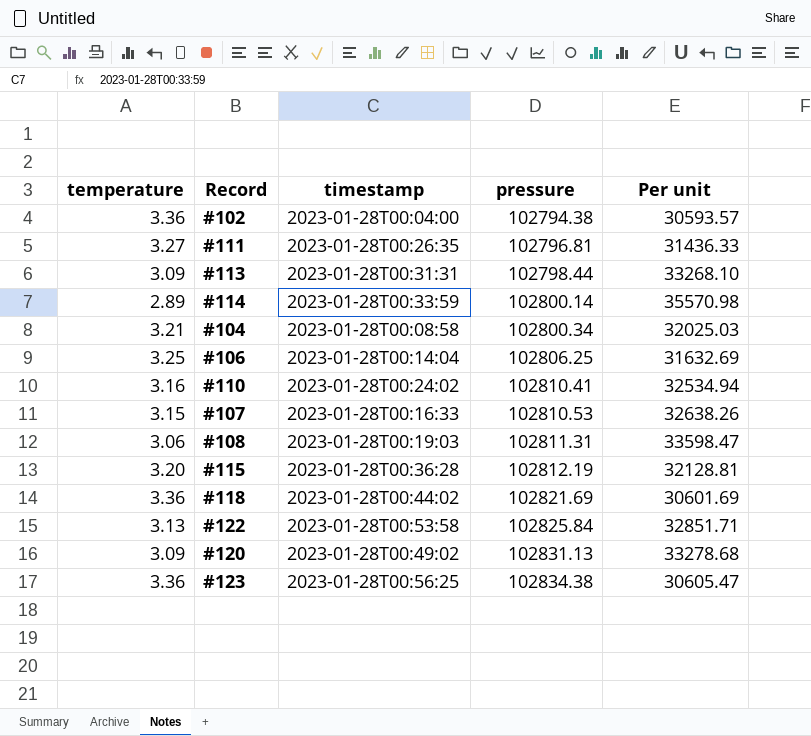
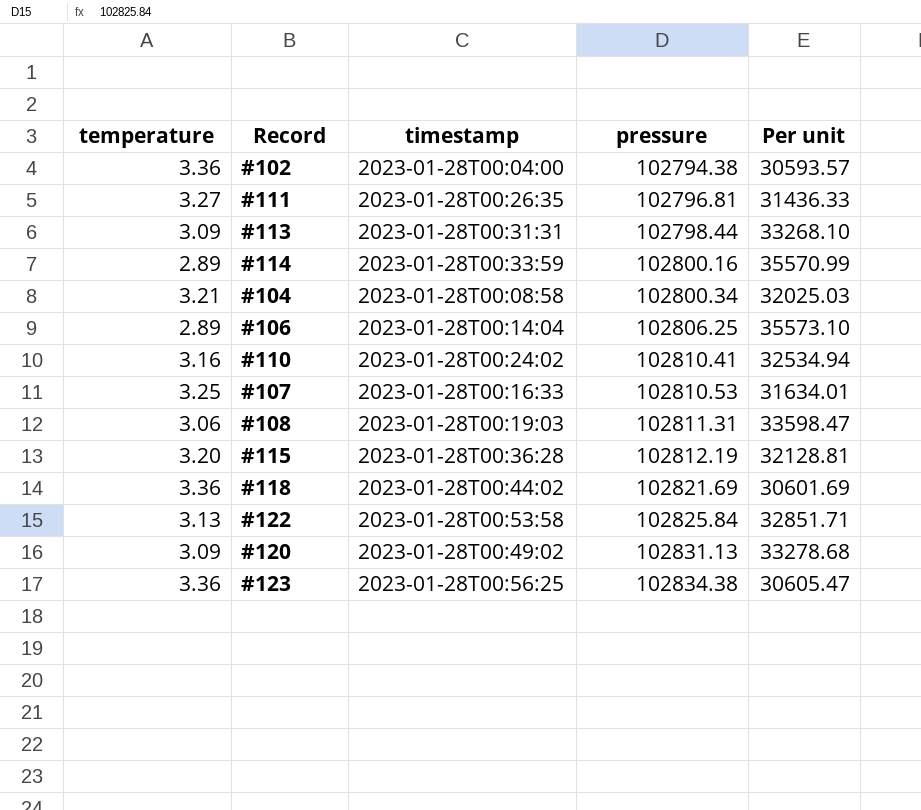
#114 | pressure: 102800.14 -> 102800.16
#114 | Per unit: 35570.98 -> 35570.99
#106 | temperature: 3.25 -> 2.89
#106 | Per unit: 31632.69 -> 35573.10
#107 | temperature: 3.15 -> 3.25
#107 | Per unit: 32638.26 -> 31634.01

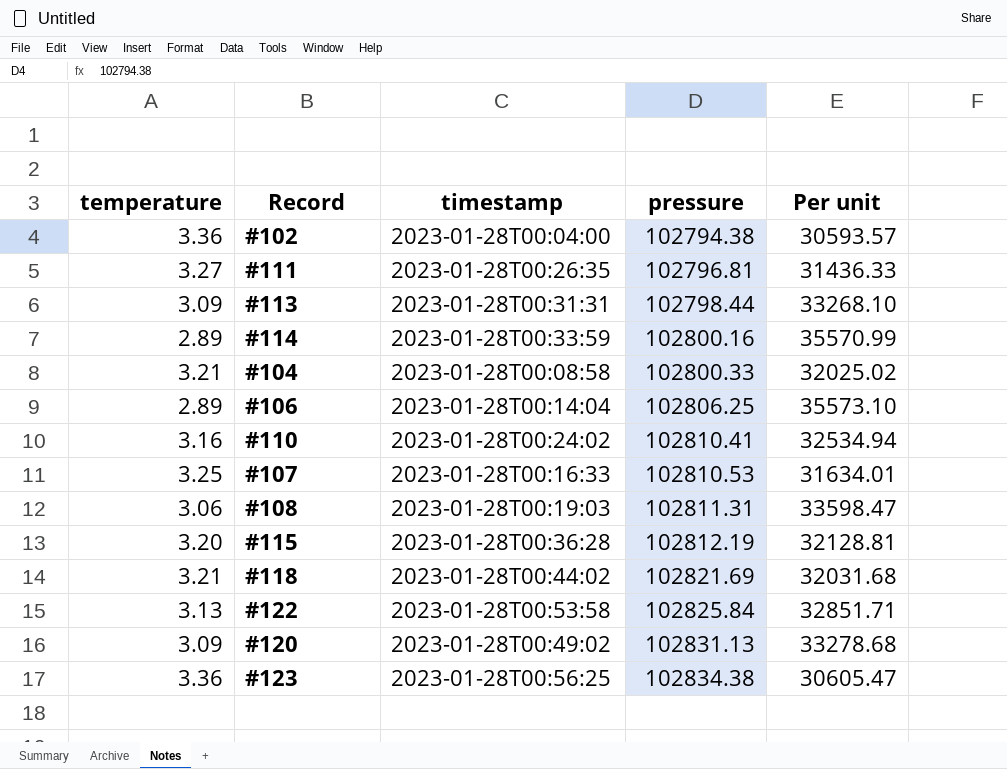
#104 | pressure: 102800.34 -> 102800.33
#104 | Per unit: 32025.03 -> 32025.02
#118 | temperature: 3.36 -> 3.21
#118 | Per unit: 30601.69 -> 32031.68

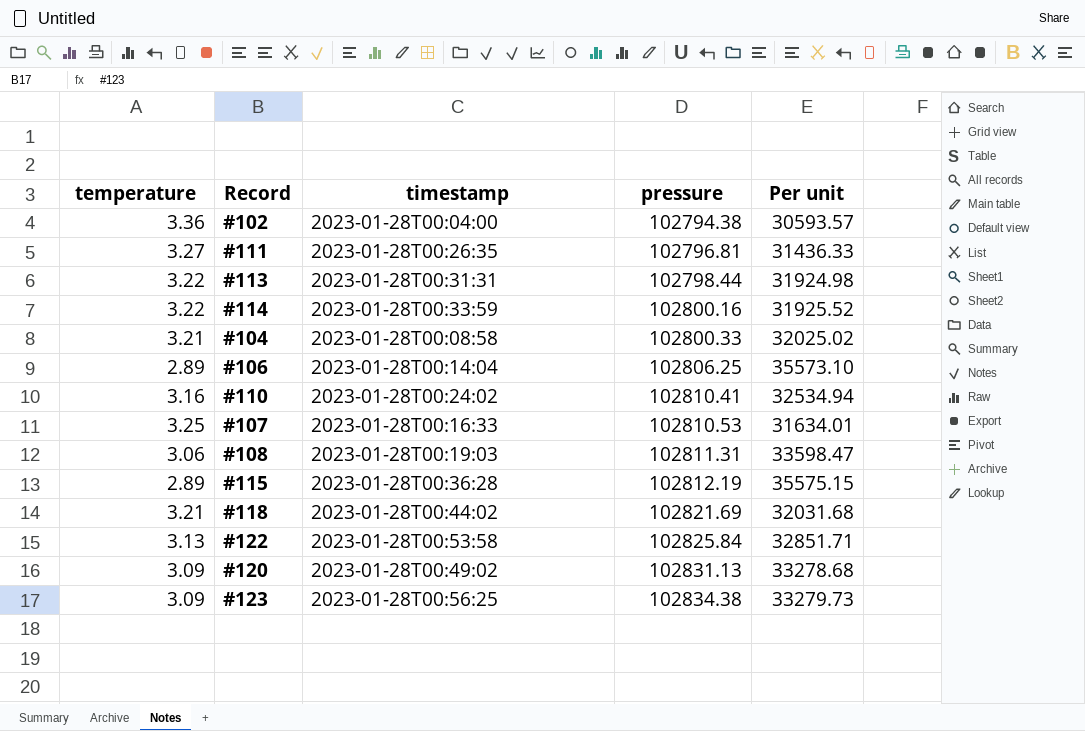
#113 | temperature: 3.09 -> 3.22
#113 | Per unit: 33268.10 -> 31924.98
#114 | temperature: 2.89 -> 3.22
#114 | Per unit: 35570.99 -> 31925.52
#115 | temperature: 3.20 -> 2.89
#115 | Per unit: 32128.81 -> 35575.15
#123 | temperature: 3.36 -> 3.09
#123 | Per unit: 30605.47 -> 33279.73

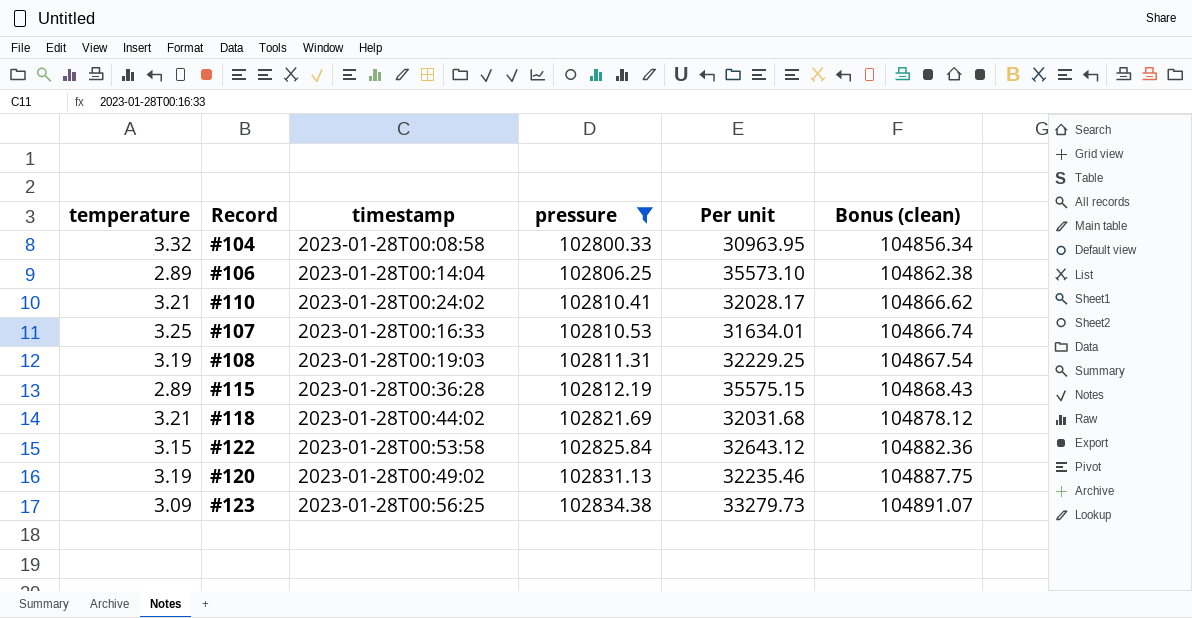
filter: none -> pressure >= 102800.33
column Bonus (clean) | formula: none -> [pressure] * 1.02
#104 | temperature: 3.21 -> 3.32
#104 | Per unit: 32025.02 -> 30963.95
#110 | temperature: 3.16 -> 3.21
#110 | Per unit: 32534.94 -> 32028.17
#108 | temperature: 3.06 -> 3.19
#108 | Per unit: 33598.47 -> 32229.25
#122 | temperature: 3.13 -> 3.15
#122 | Per unit: 32851.71 -> 32643.12
#120 | temperature: 3.09 -> 3.19
#120 | Per unit: 33278.68 -> 32235.46

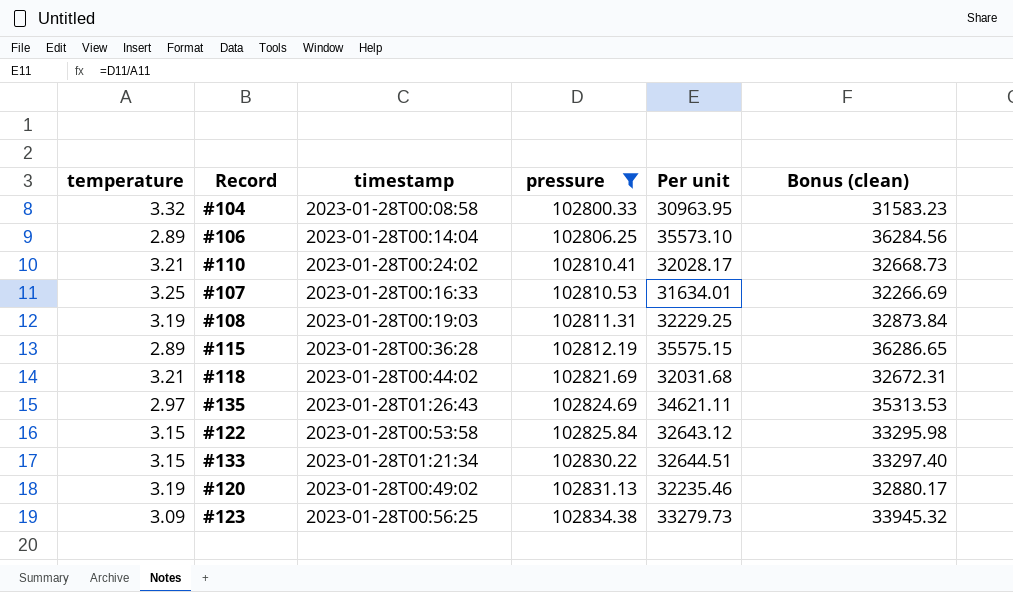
column Bonus (clean) | formula: [pressure] * 1.02 -> [Per unit] * 1.02
row #135: none -> 2.97 | 2023-01-28T01:26:43 | 102824.69 | 34621.11 | 35313.53
row #133: none -> 3.15 | 2023-01-28T01:21:34 | 102830.22 | 32644.51 | 33297.40

